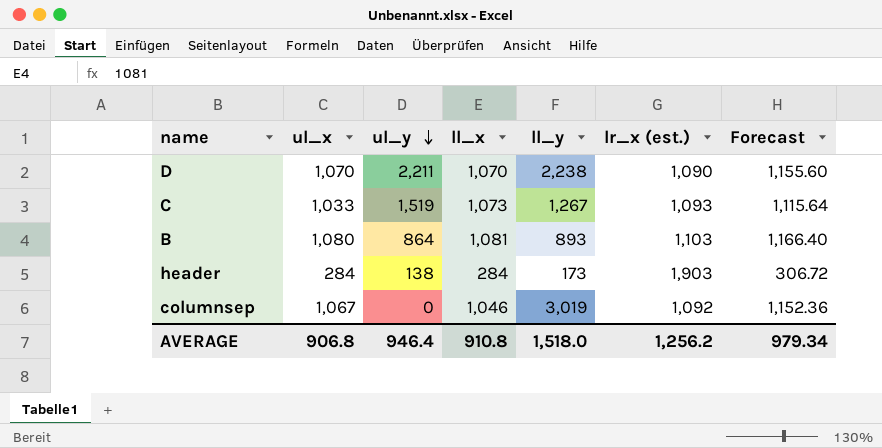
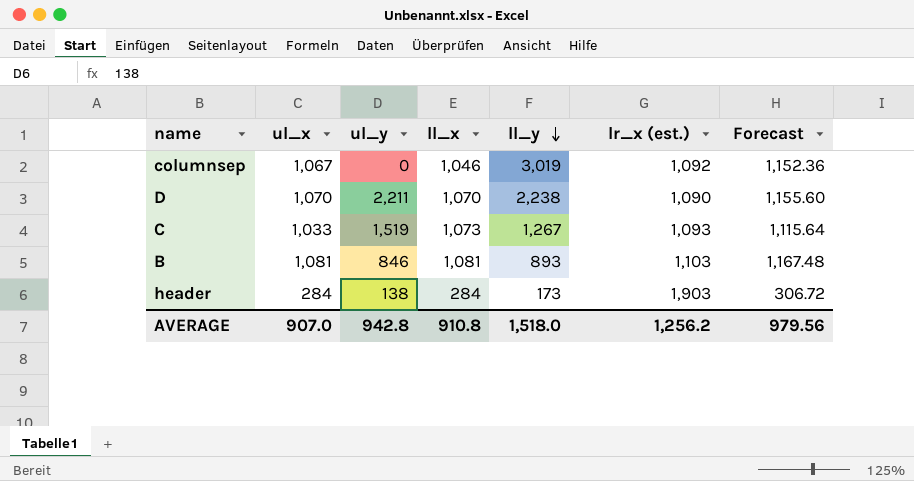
row order: ul_y descending -> ll_y descending
B | ul_x: 1,080 -> 1,081
B | ul_y: 864 -> 846
B | Forecast: 1,166.40 -> 1,167.48
AVERAGE | ul_x: 906.8 -> 907.0
AVERAGE | ul_y: 946.4 -> 942.8
AVERAGE | Forecast: 979.34 -> 979.56

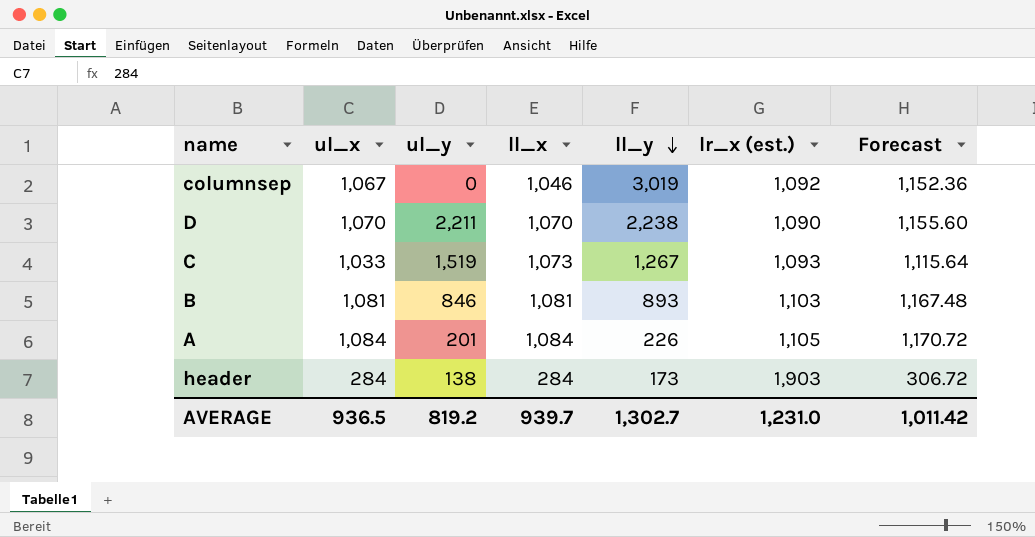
row A: none -> 1,084 | 201 | 1,084 | 226 | 1,105 | 1,170.72
AVERAGE | ul_x: 907.0 -> 936.5
AVERAGE | ul_y: 942.8 -> 819.2
AVERAGE | ll_x: 910.8 -> 939.7
AVERAGE | ll_y: 1,518.0 -> 1,302.7
AVERAGE | lr_x (est.): 1,256.2 -> 1,231.0
AVERAGE | Forecast: 979.56 -> 1,011.42

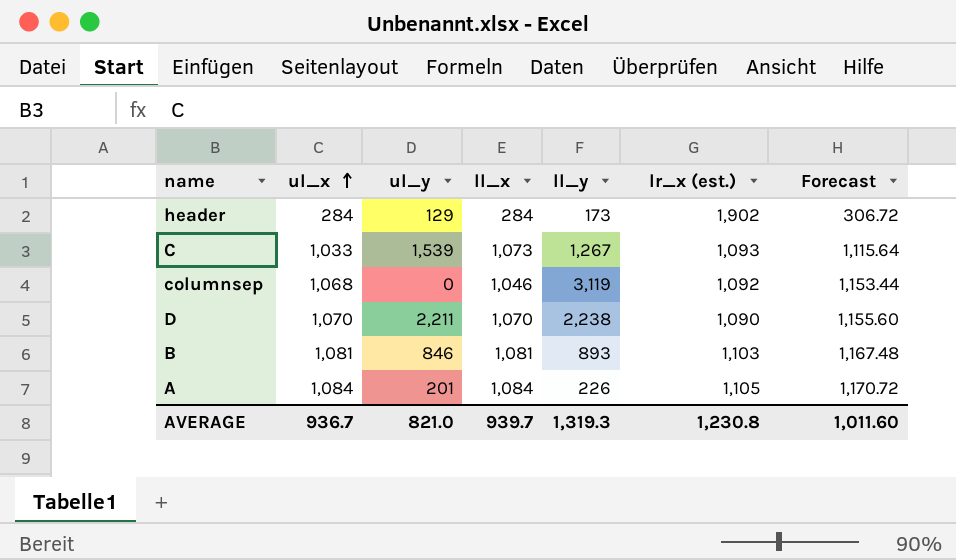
row order: ll_y descending -> ul_x ascending
header | ul_y: 138 -> 129
header | lr_x (est.): 1,903 -> 1,902
C | ul_y: 1,519 -> 1,539
columnsep | ul_x: 1,067 -> 1,068
columnsep | ll_y: 3,019 -> 3,119
columnsep | Forecast: 1,152.36 -> 1,153.44
AVERAGE | ul_x: 936.5 -> 936.7
AVERAGE | ul_y: 819.2 -> 821.0
AVERAGE | ll_y: 1,302.7 -> 1,319.3
AVERAGE | lr_x (est.): 1,231.0 -> 1,230.8
AVERAGE | Forecast: 1,011.42 -> 1,011.60

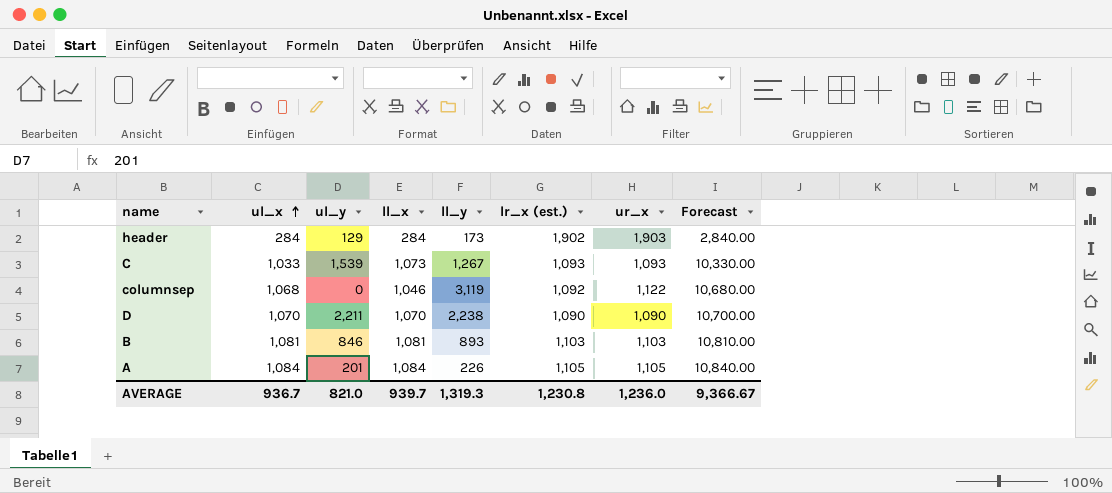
column ur_x | position: none -> 7
column Forecast | formula: [ul_x] * 1.08 -> [ul_x] * 10
AVERAGE | Forecast: 1,011.60 -> 9,366.67

